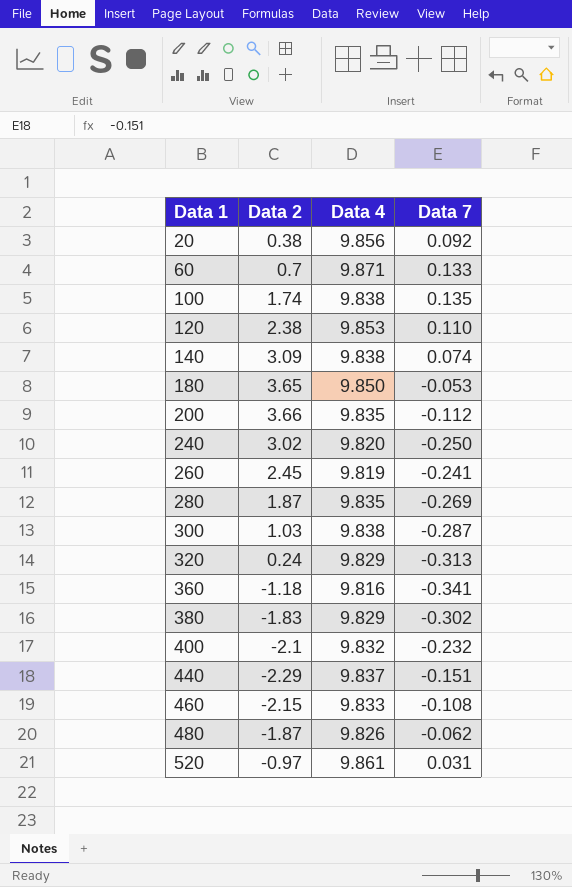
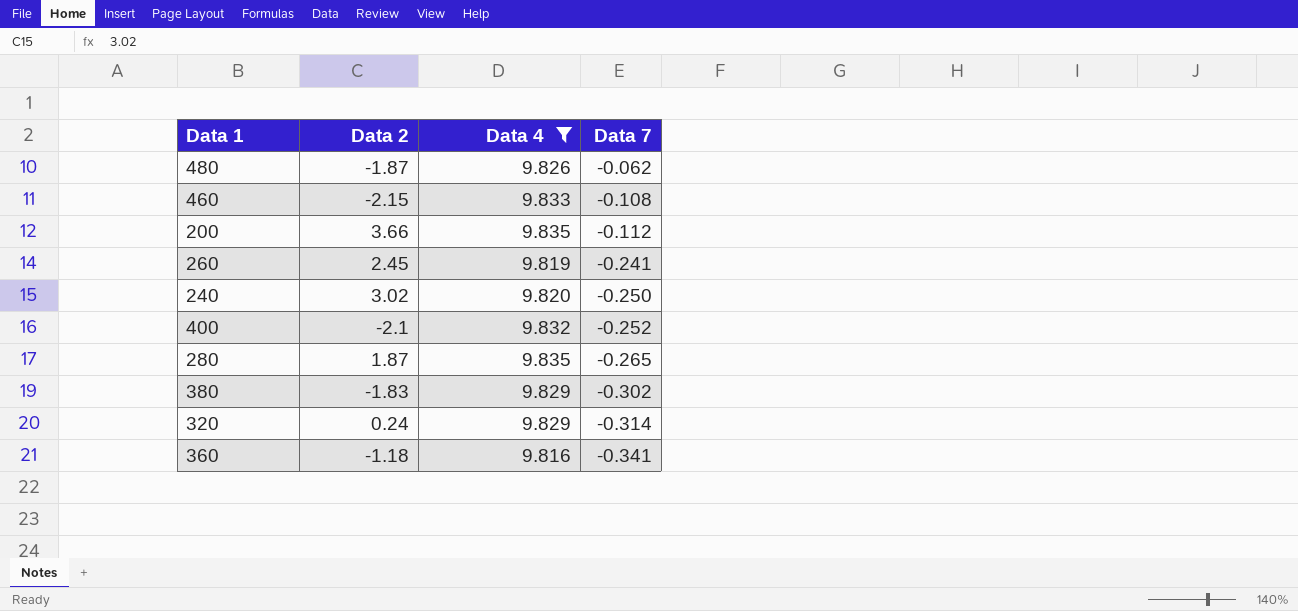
filter: none -> Data 4 <= 9.835
row order: Data 1 ascending -> Data 7 descending
400 | Data 7: -0.232 -> -0.252
280 | Data 7: -0.269 -> -0.265
320 | Data 7: -0.313 -> -0.314

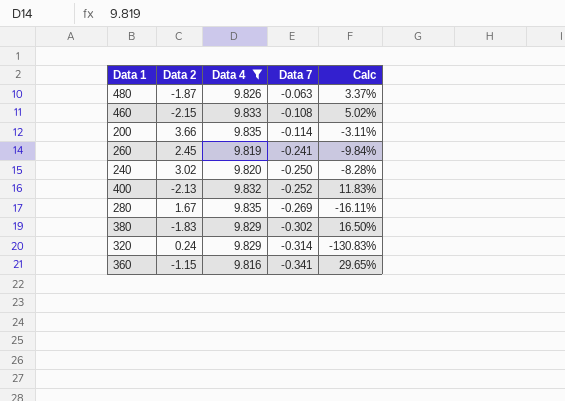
column Calc | formula: none -> [Data 7] / [Data 2]
480 | Data 7: -0.062 -> -0.063
200 | Data 7: -0.112 -> -0.114
400 | Data 2: -2.1 -> -2.13
280 | Data 2: 1.87 -> 1.67
280 | Data 7: -0.265 -> -0.269
360 | Data 2: -1.18 -> -1.15

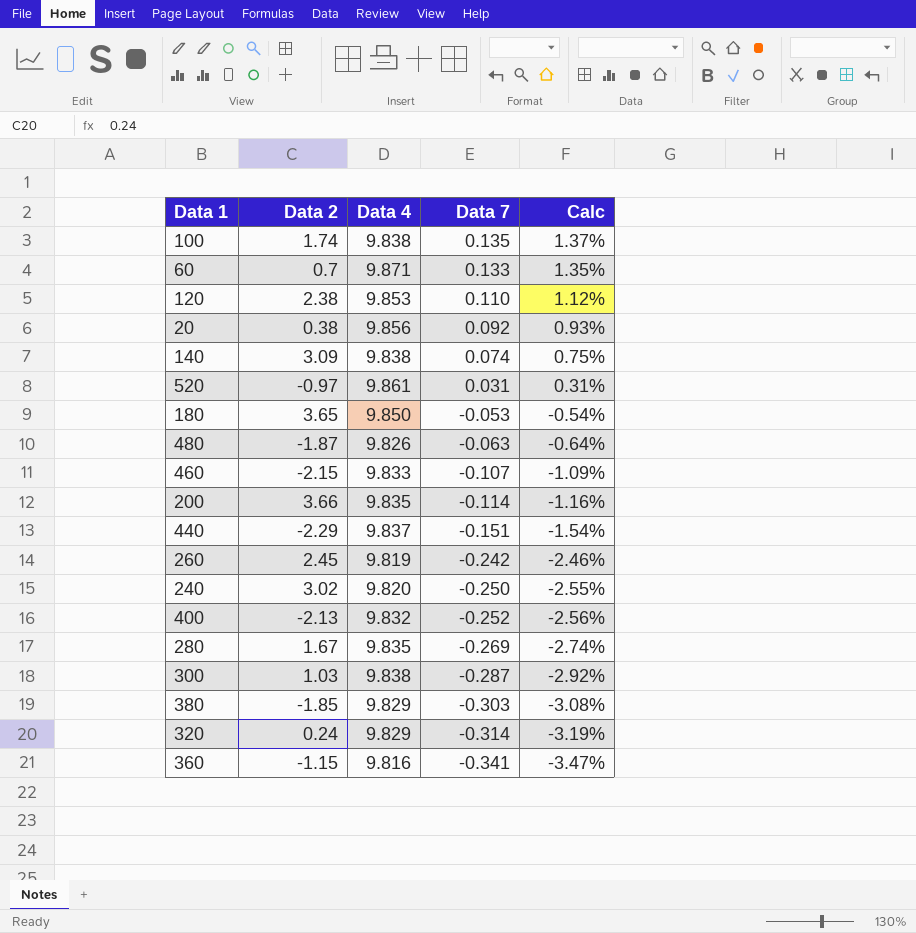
filter: Data 4 <= 9.835 -> none
column Calc | formula: [Data 7] / [Data 2] -> [Data 7] / [Data 4]
460 | Data 7: -0.108 -> -0.107
260 | Data 7: -0.241 -> -0.242
380 | Data 2: -1.83 -> -1.85
380 | Data 7: -0.302 -> -0.303

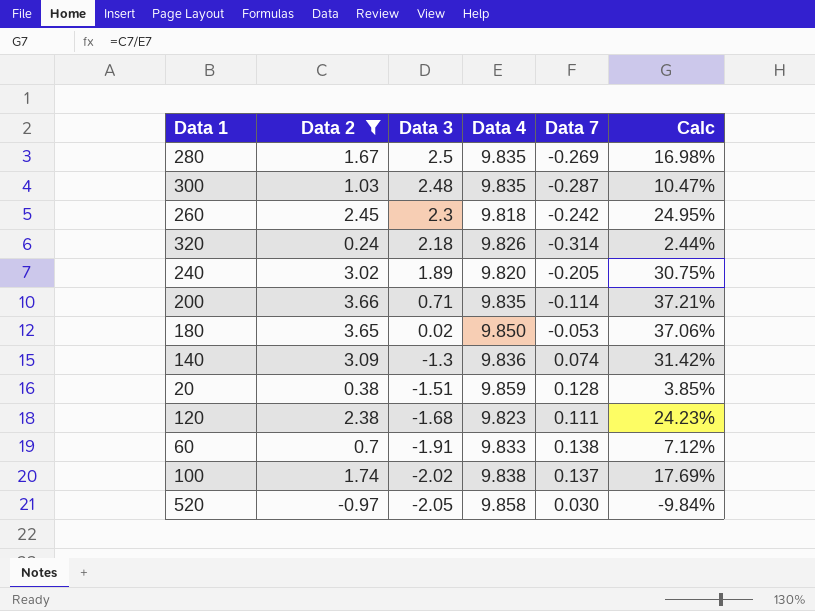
filter: none -> Data 2 >= -0.97
row order: Data 7 descending -> Data 3 descending
column Data 3 | position: none -> 3
column Calc | formula: [Data 7] / [Data 4] -> [Data 2] / [Data 4]
300 | Data 4: 9.838 -> 9.835
260 | Data 4: 9.819 -> 9.818
320 | Data 4: 9.829 -> 9.826
240 | Data 7: -0.250 -> -0.205
140 | Data 4: 9.838 -> 9.836
20 | Data 4: 9.856 -> 9.859
20 | Data 7: 0.092 -> 0.128
120 | Data 4: 9.853 -> 9.823
120 | Data 7: 0.110 -> 0.111
60 | Data 4: 9.871 -> 9.833
60 | Data 7: 0.133 -> 0.138
100 | Data 7: 0.135 -> 0.137
520 | Data 4: 9.861 -> 9.858
520 | Data 7: 0.031 -> 0.030

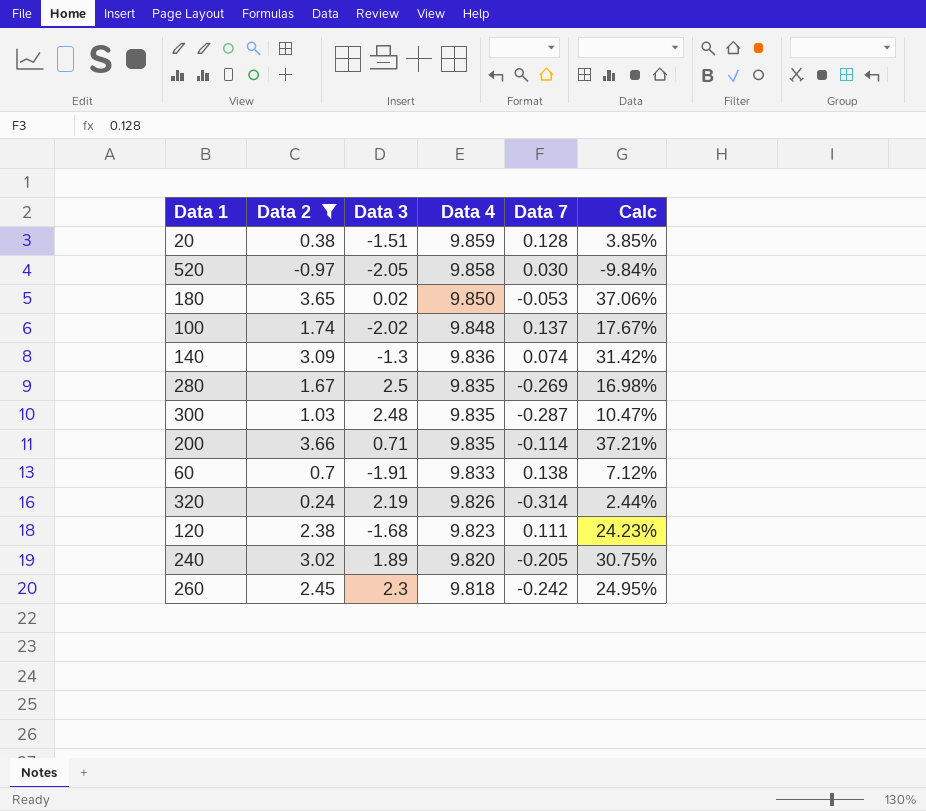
row order: Data 3 descending -> Data 4 descending
100 | Data 4: 9.838 -> 9.848
100 | Calc: 17.69% -> 17.67%
320 | Data 3: 2.18 -> 2.19

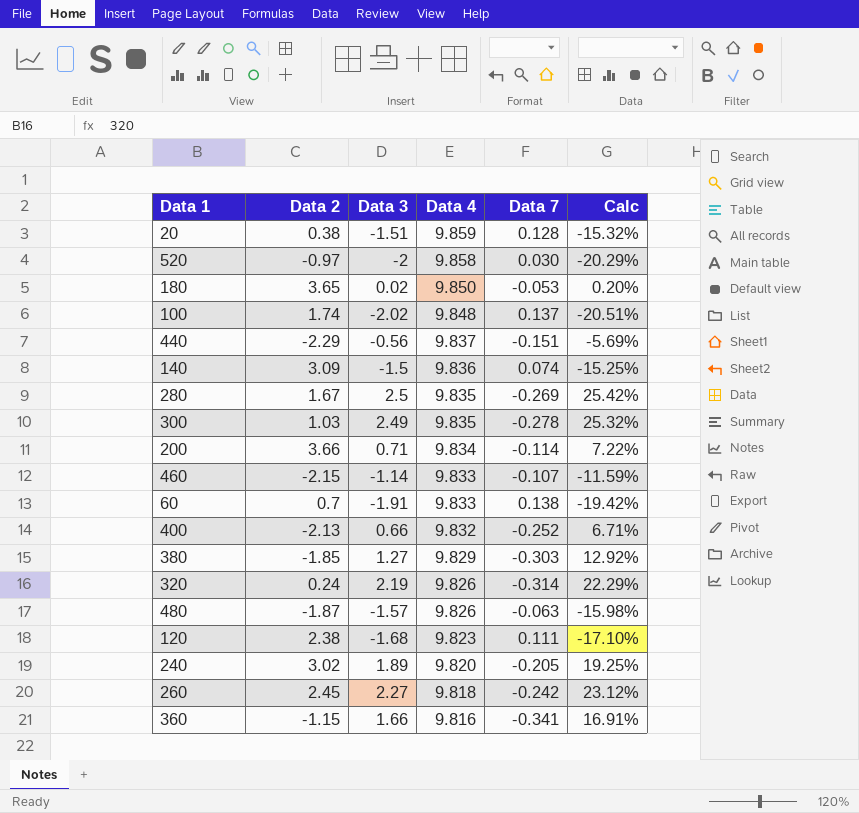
filter: Data 2 >= -0.97 -> none
column Calc | formula: [Data 2] / [Data 4] -> [Data 3] / [Data 4]
520 | Data 3: -2.05 -> -2
140 | Data 3: -1.3 -> -1.5
300 | Data 3: 2.48 -> 2.49
300 | Data 7: -0.287 -> -0.278
200 | Data 4: 9.835 -> 9.834
260 | Data 3: 2.3 -> 2.27

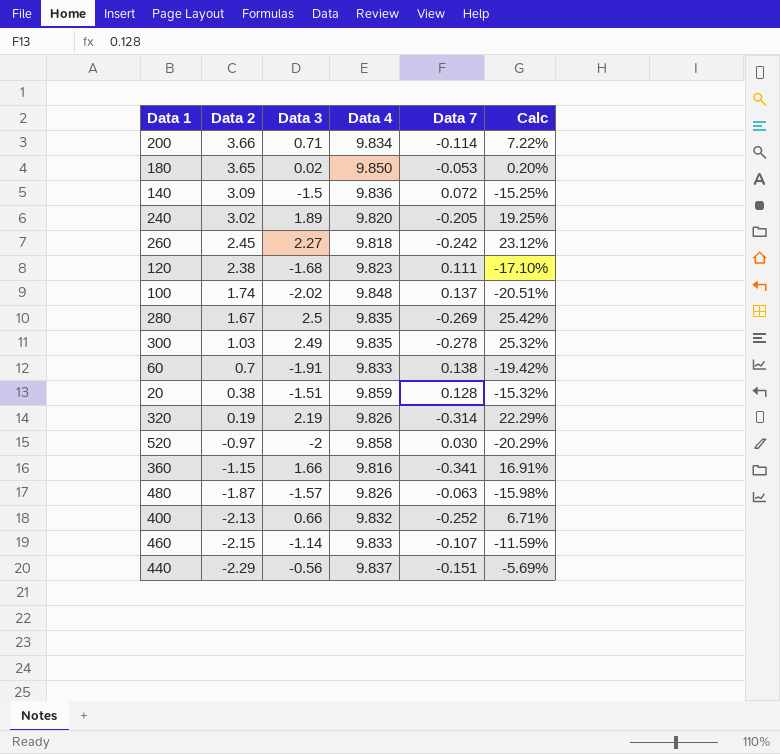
row order: Data 4 descending -> Data 2 descending
row 380: -1.85 | 1.27 | 9.829 | -0.303 | 12.92% -> none
140 | Data 7: 0.074 -> 0.072
320 | Data 2: 0.24 -> 0.19

